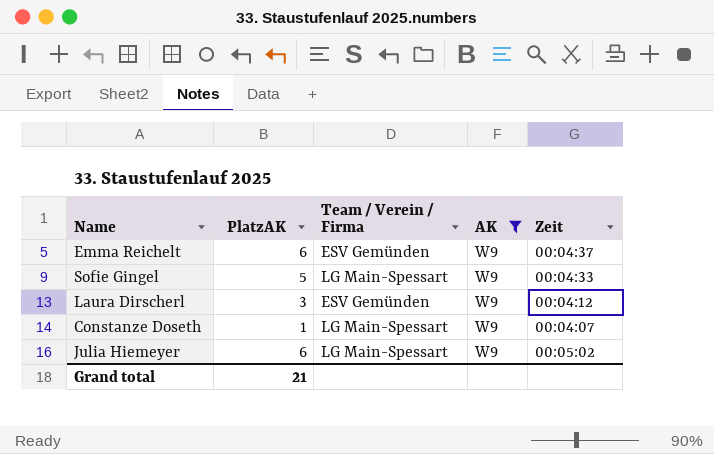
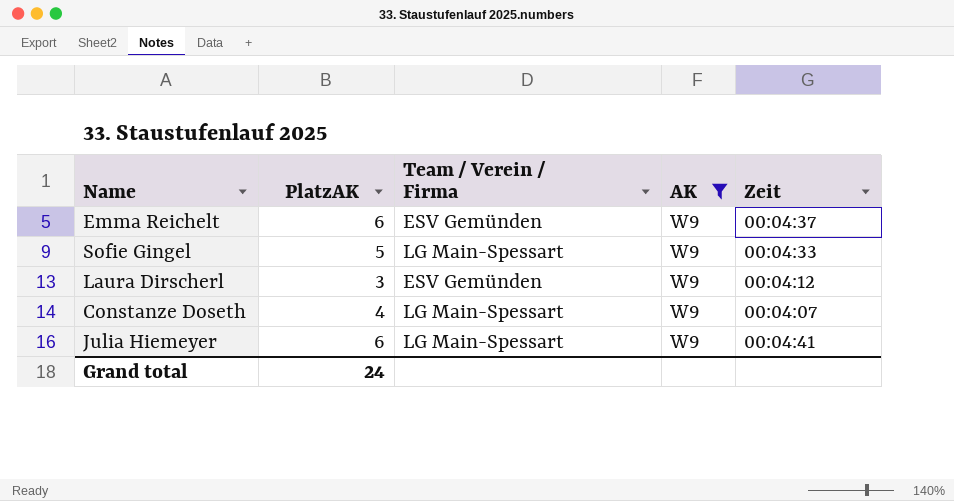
Constanze Doseth | PlatzAK: 1 -> 4
Julia Hiemeyer | Zeit: 00:05:02 -> 00:04:41
Grand total | PlatzAK: 21 -> 24

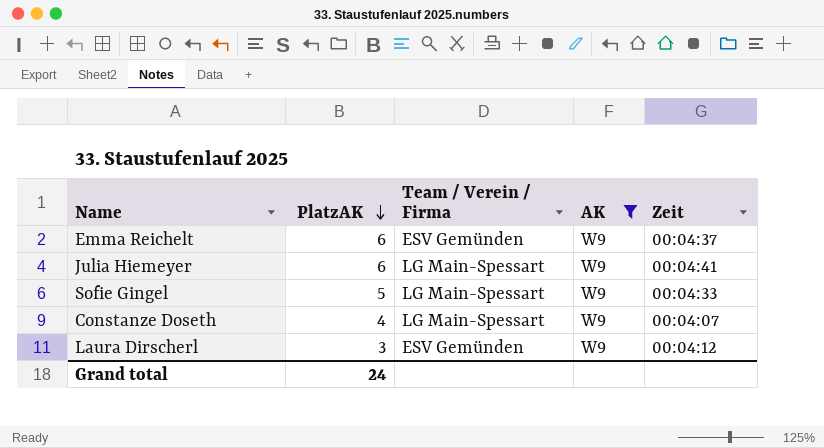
row order: none -> PlatzAK descending

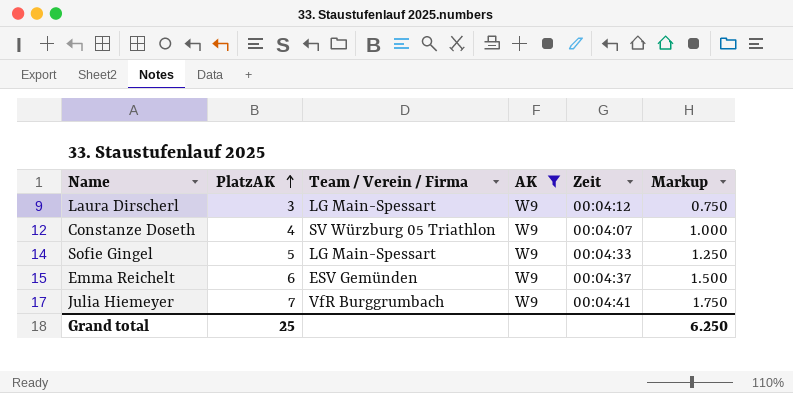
row order: PlatzAK descending -> PlatzAK ascending
column Markup | formula: none -> [PlatzAK] * 0.25
Laura Dirscherl | Team / Verein / Firma: ESV Gemünden -> LG Main-Spessart
Constanze Doseth | Team / Verein / Firma: LG Main-Spessart -> SV Würzburg 05 Triathlon
Julia Hiemeyer | PlatzAK: 6 -> 7
Julia Hiemeyer | Team / Verein / Firma: LG Main-Spessart -> VfR Burggrumbach
Grand total | PlatzAK: 24 -> 25

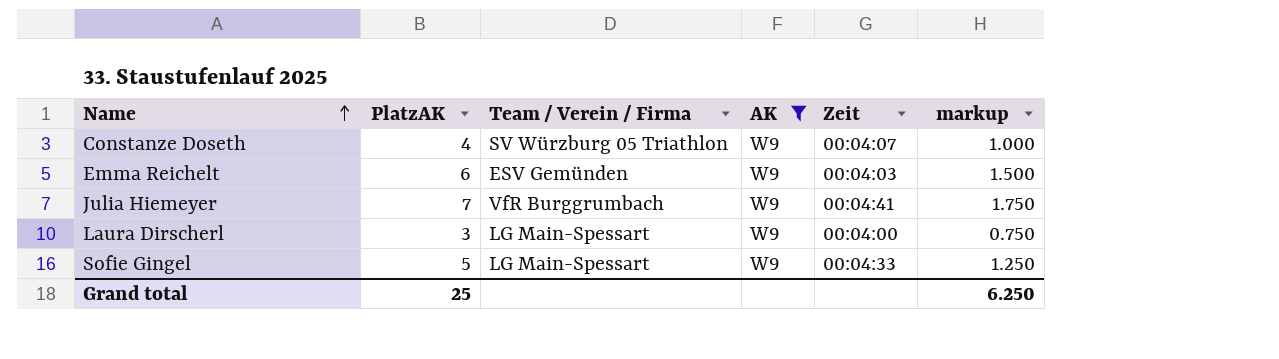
row order: PlatzAK ascending -> Name ascending
column name: Markup -> markup
Emma Reichelt | Zeit: 00:04:37 -> 00:04:03
Laura Dirscherl | Zeit: 00:04:12 -> 00:04:00

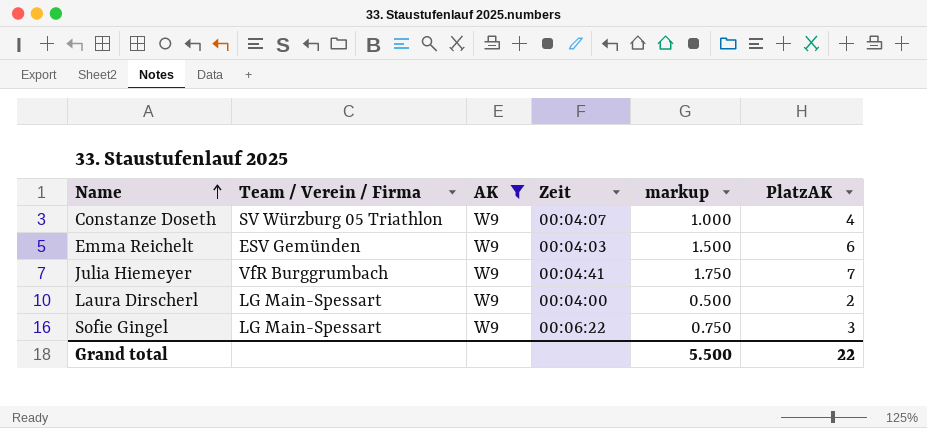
column PlatzAK | position: 2 -> 6
Laura Dirscherl | markup: 0.750 -> 0.500
Laura Dirscherl | PlatzAK: 3 -> 2
Sofie Gingel | Zeit: 00:04:33 -> 00:06:22
Sofie Gingel | markup: 1.250 -> 0.750
Sofie Gingel | PlatzAK: 5 -> 3
Grand total | markup: 6.250 -> 5.500
Grand total | PlatzAK: 25 -> 22

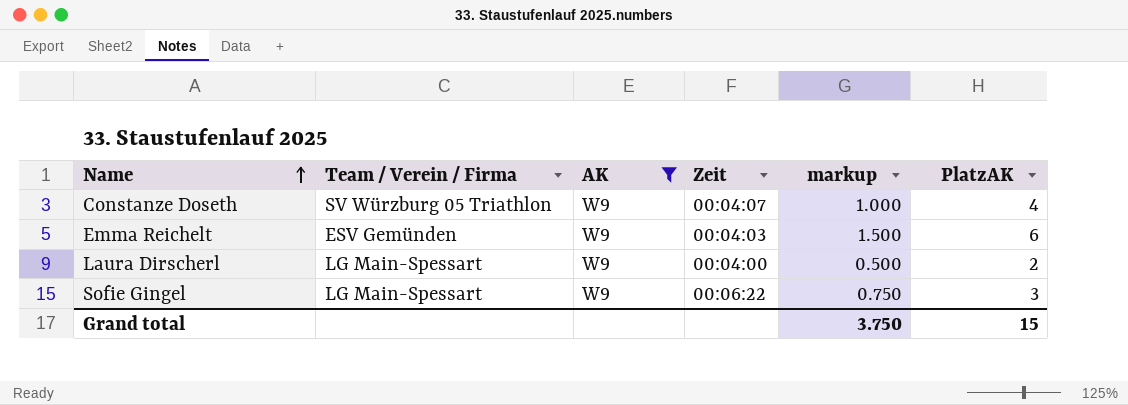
row Julia Hiemeyer: VfR Burggrumbach | W9 | 00:04:41 | 1.750 | 7 -> none
Grand total | markup: 5.500 -> 3.750
Grand total | PlatzAK: 22 -> 15

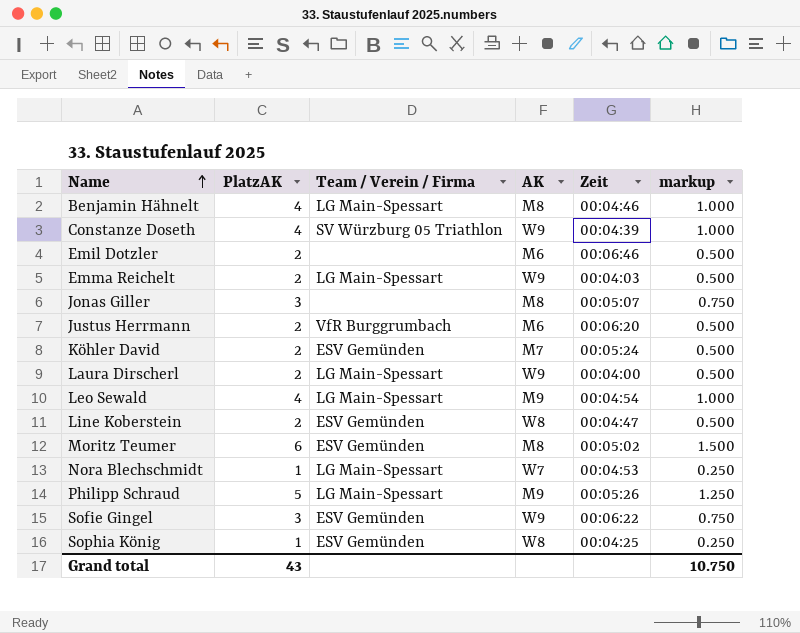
filter: AK = W9 -> none
column PlatzAK | position: 6 -> 2
Constanze Doseth | Zeit: 00:04:07 -> 00:04:39
Emma Reichelt | PlatzAK: 6 -> 2
Emma Reichelt | Team / Verein / Firma: ESV Gemünden -> LG Main-Spessart
Emma Reichelt | markup: 1.500 -> 0.500
Sofie Gingel | Team / Verein / Firma: LG Main-Spessart -> ESV Gemünden
Grand total | PlatzAK: 15 -> 43
Grand total | markup: 3.750 -> 10.750

